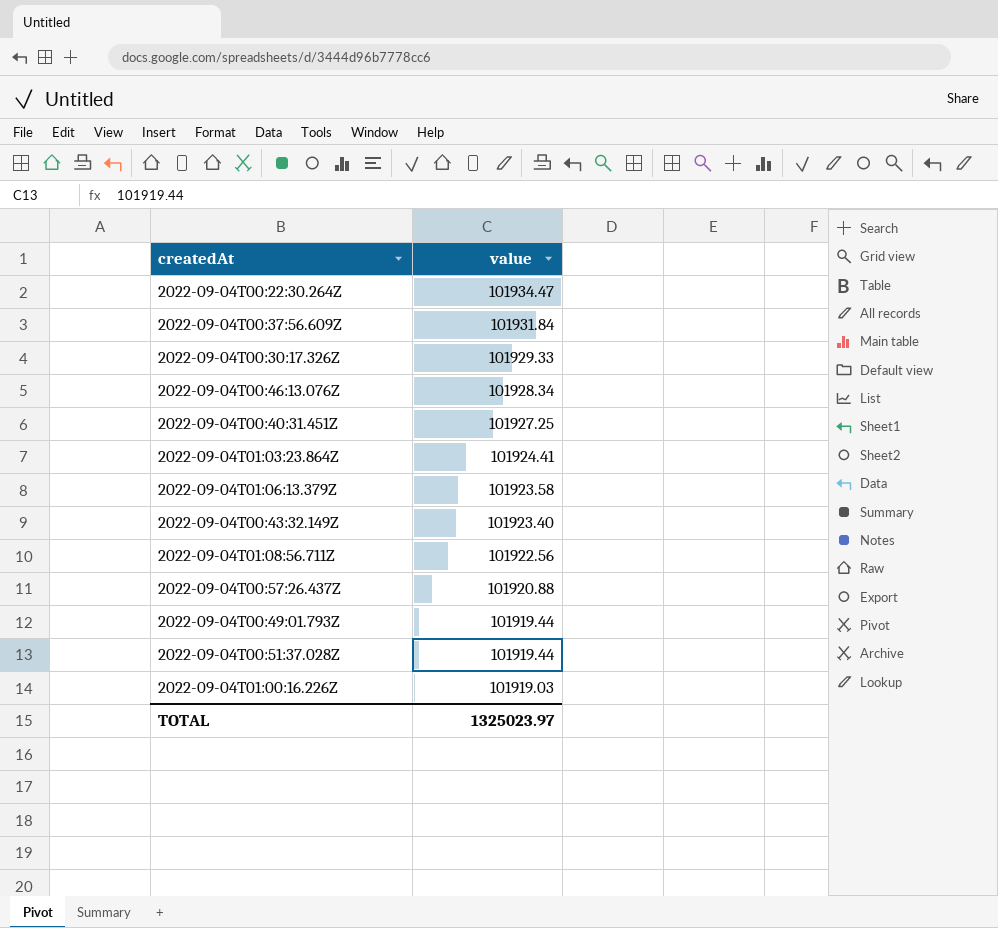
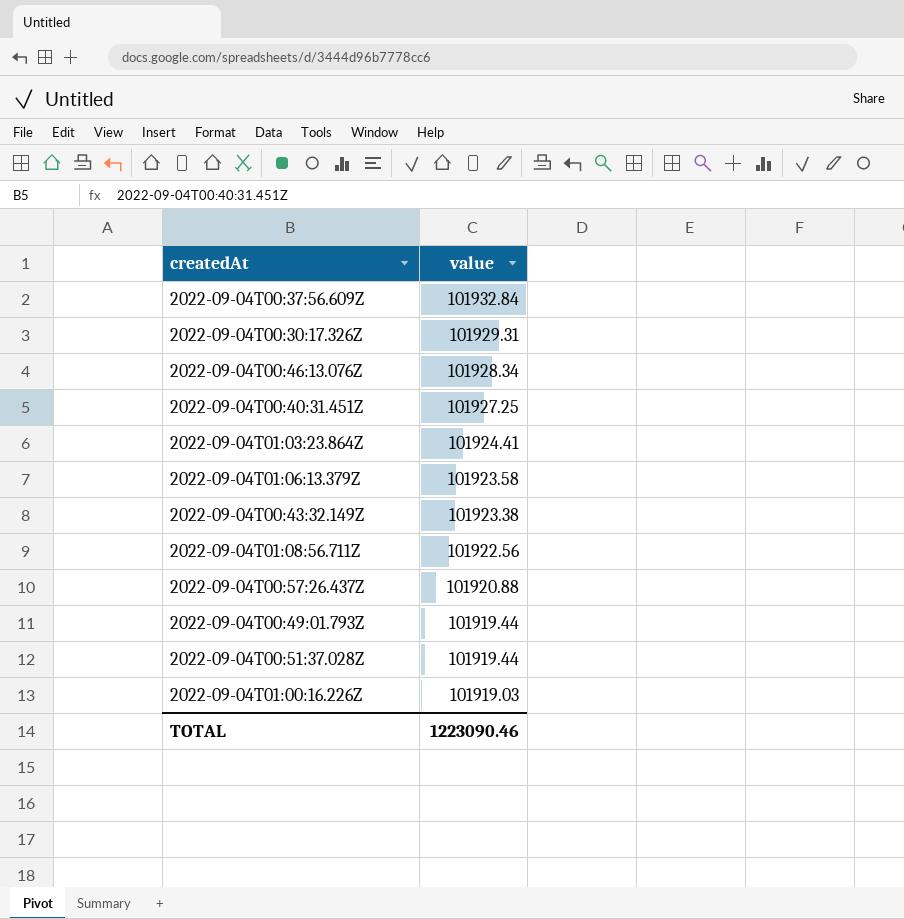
row 2022-09-04T00:22:30.264Z: 101934.47 -> none
2022-09-04T00:37:56.609Z | value: 101931.84 -> 101932.84
2022-09-04T00:30:17.326Z | value: 101929.33 -> 101929.31
2022-09-04T00:43:32.149Z | value: 101923.40 -> 101923.38
TOTAL | value: 1325023.97 -> 1223090.46

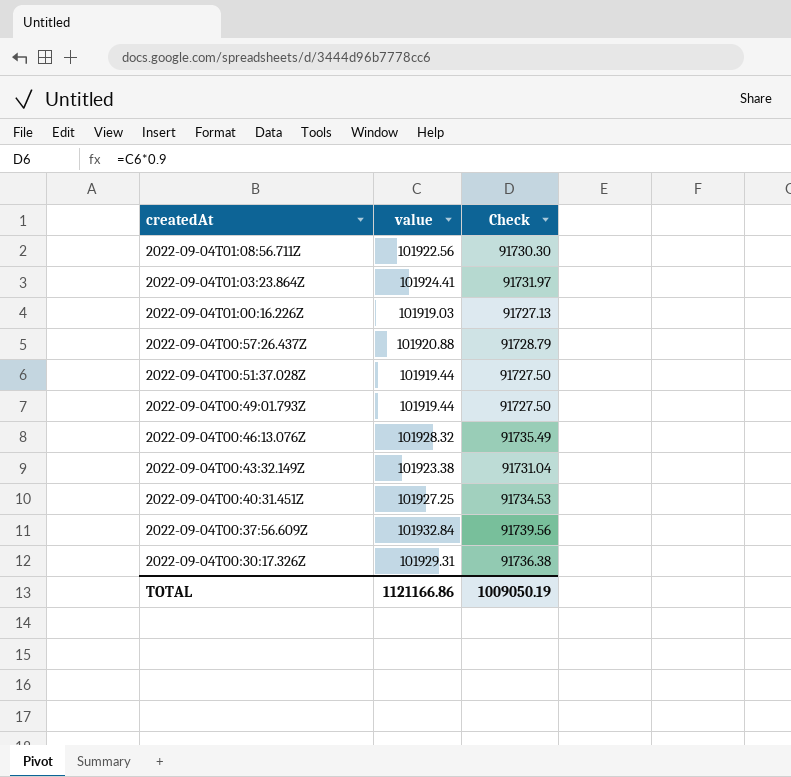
row order: value descending -> createdAt descending
column Check | formula: none -> [value] * 0.9
row 2022-09-04T01:06:13.379Z: 101923.58 -> none
2022-09-04T00:46:13.076Z | value: 101928.34 -> 101928.32
TOTAL | value: 1223090.46 -> 1121166.86

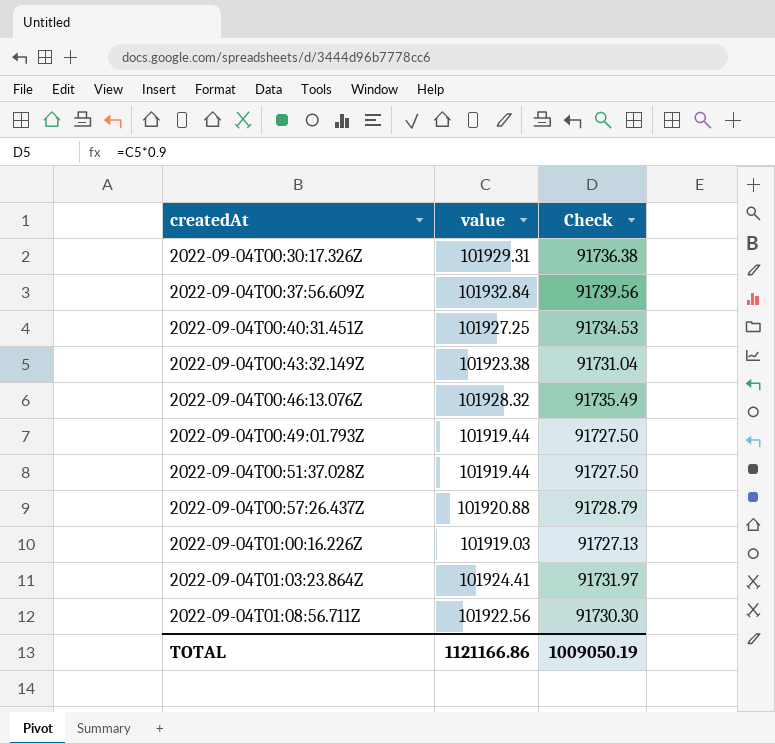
row order: createdAt descending -> createdAt ascending

